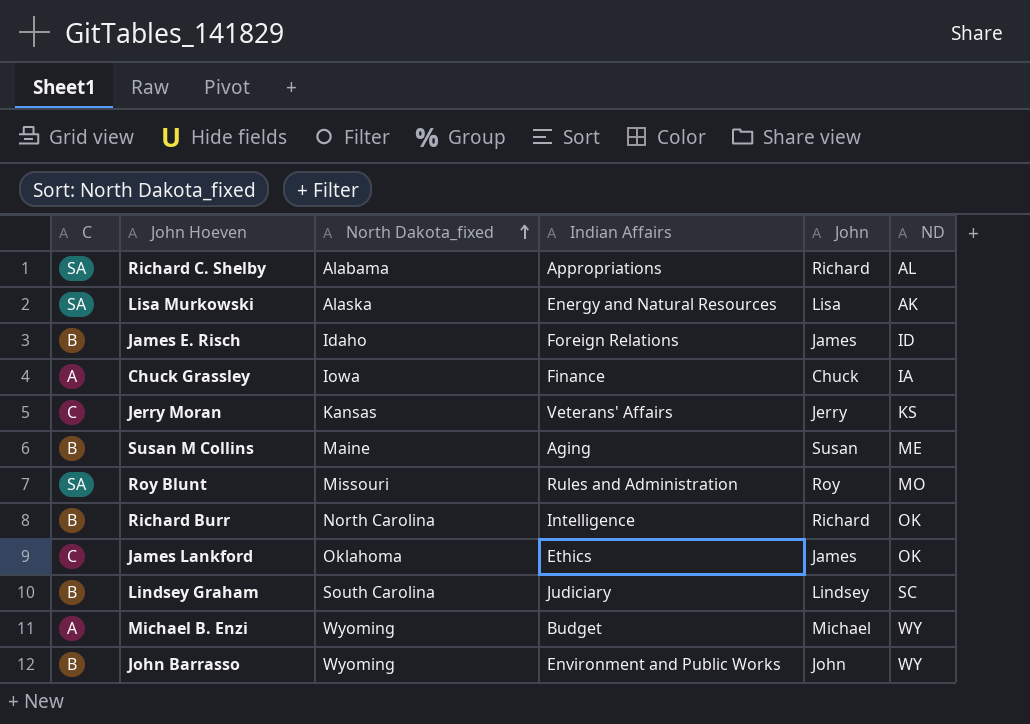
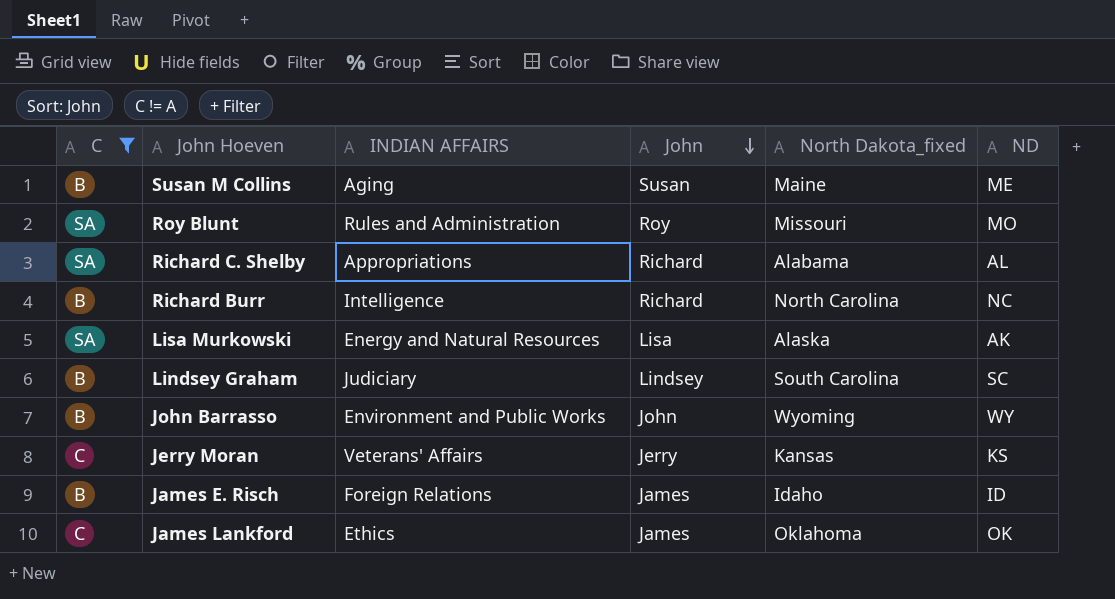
filter: none -> C != A
row order: North Dakota_fixed ascending -> John descending
column name: Indian Affairs -> INDIAN AFFAIRS
column North Dakota_fixed | position: 3 -> 5
Richard Burr | ND: OK -> NC

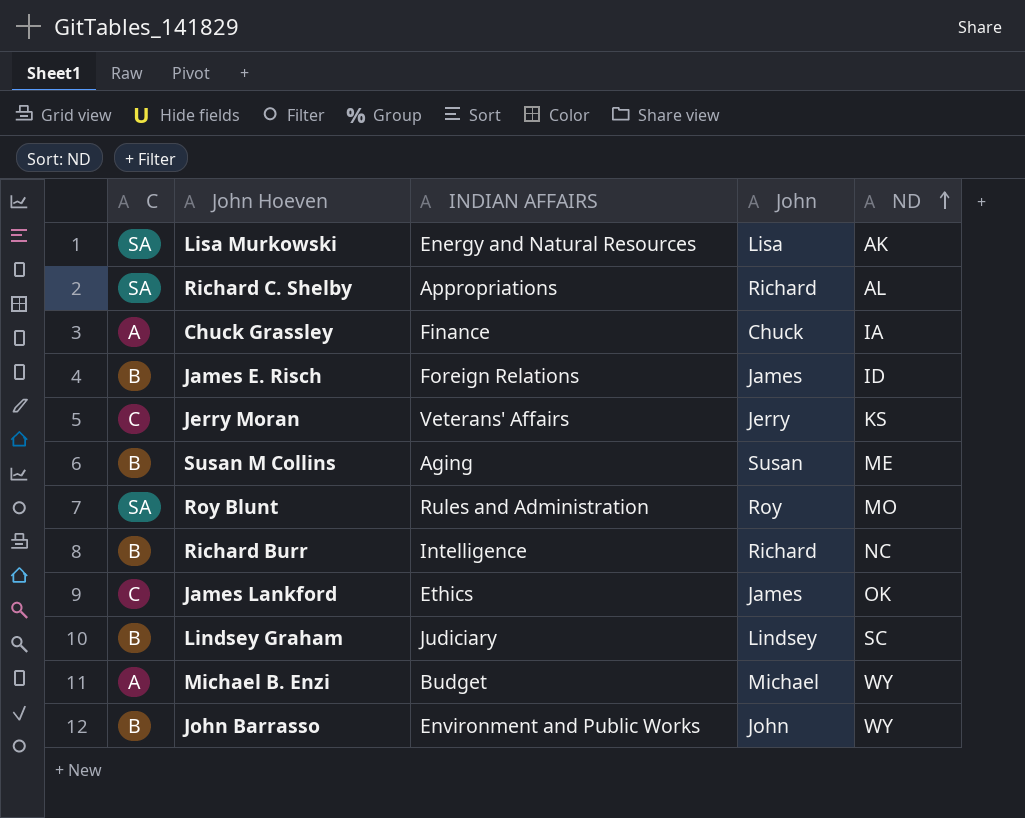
filter: C != A -> none
row order: John descending -> ND ascending
column North Dakota_fixed | position: 5 -> none

